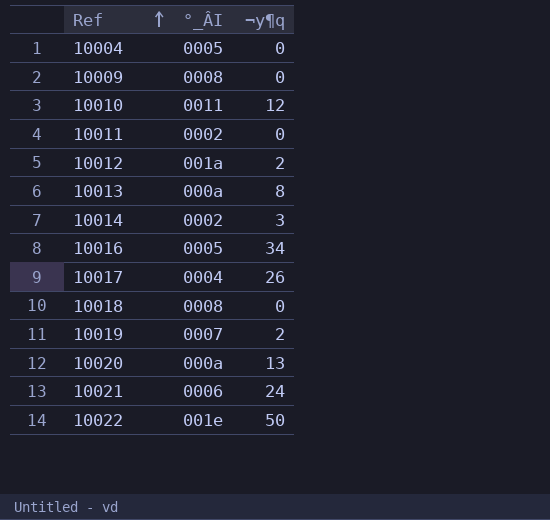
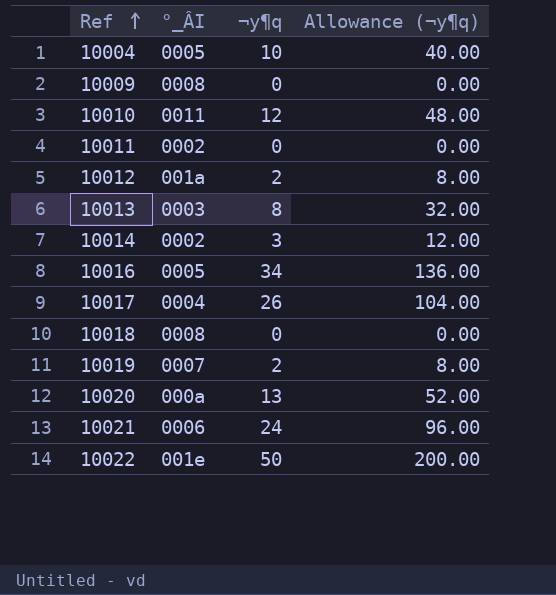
column Allowance (¬y¶q) | formula: none -> [¬y¶q] * 4
10004 | ¬y¶q: 0 -> 10
10013 | °_ÂI: 000a -> 0003

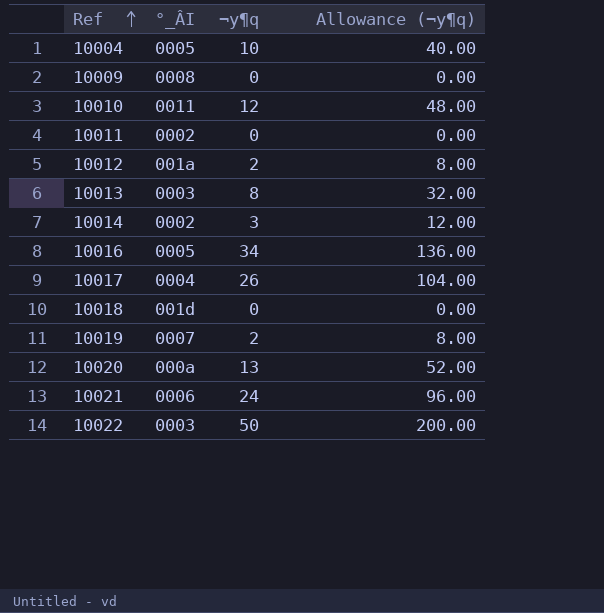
10018 | °_ÂI: 0008 -> 001d
10022 | °_ÂI: 001e -> 0003

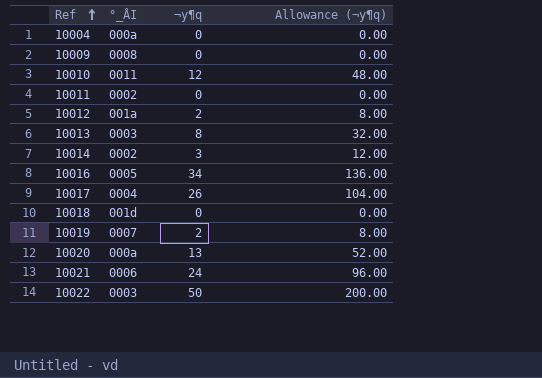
10004 | °_ÂI: 0005 -> 000a
10004 | ¬y¶q: 10 -> 0
10004 | Allowance (¬y¶q): 40.00 -> 0.00

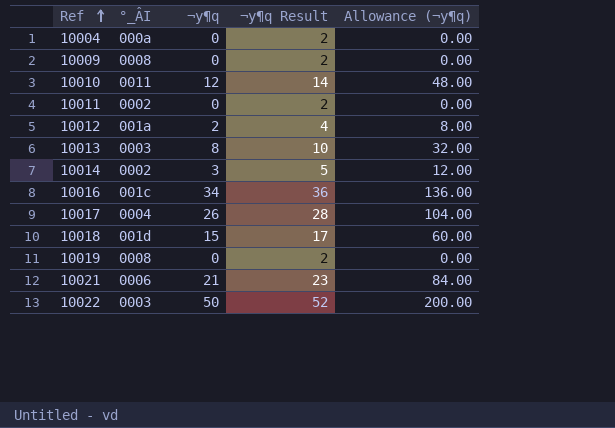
column ¬y¶q Result | formula: none -> [¬y¶q] + 2
row 10020: 000a | 13 | 52.00 -> none
10016 | °_ÂI: 0005 -> 001c
10018 | ¬y¶q: 0 -> 15
10018 | Allowance (¬y¶q): 0.00 -> 60.00
10019 | °_ÂI: 0007 -> 0008
10019 | ¬y¶q: 2 -> 0
10019 | Allowance (¬y¶q): 8.00 -> 0.00
10021 | ¬y¶q: 24 -> 21
10021 | Allowance (¬y¶q): 96.00 -> 84.00

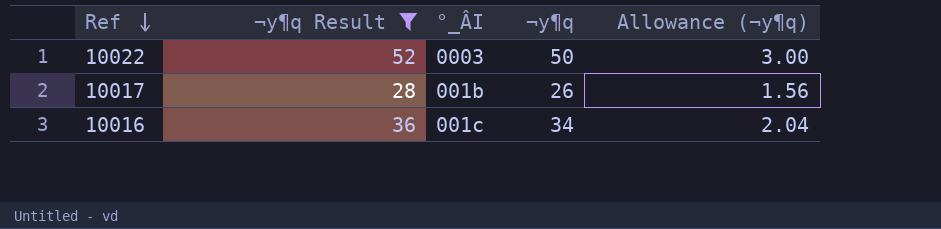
filter: none -> ¬y¶q Result >= 28
row order: Ref ascending -> Ref descending
column ¬y¶q Result | position: 4 -> 2
column Allowance (¬y¶q) | formula: [¬y¶q] * 4 -> [¬y¶q] * 0.06
10017 | °_ÂI: 0004 -> 001b

